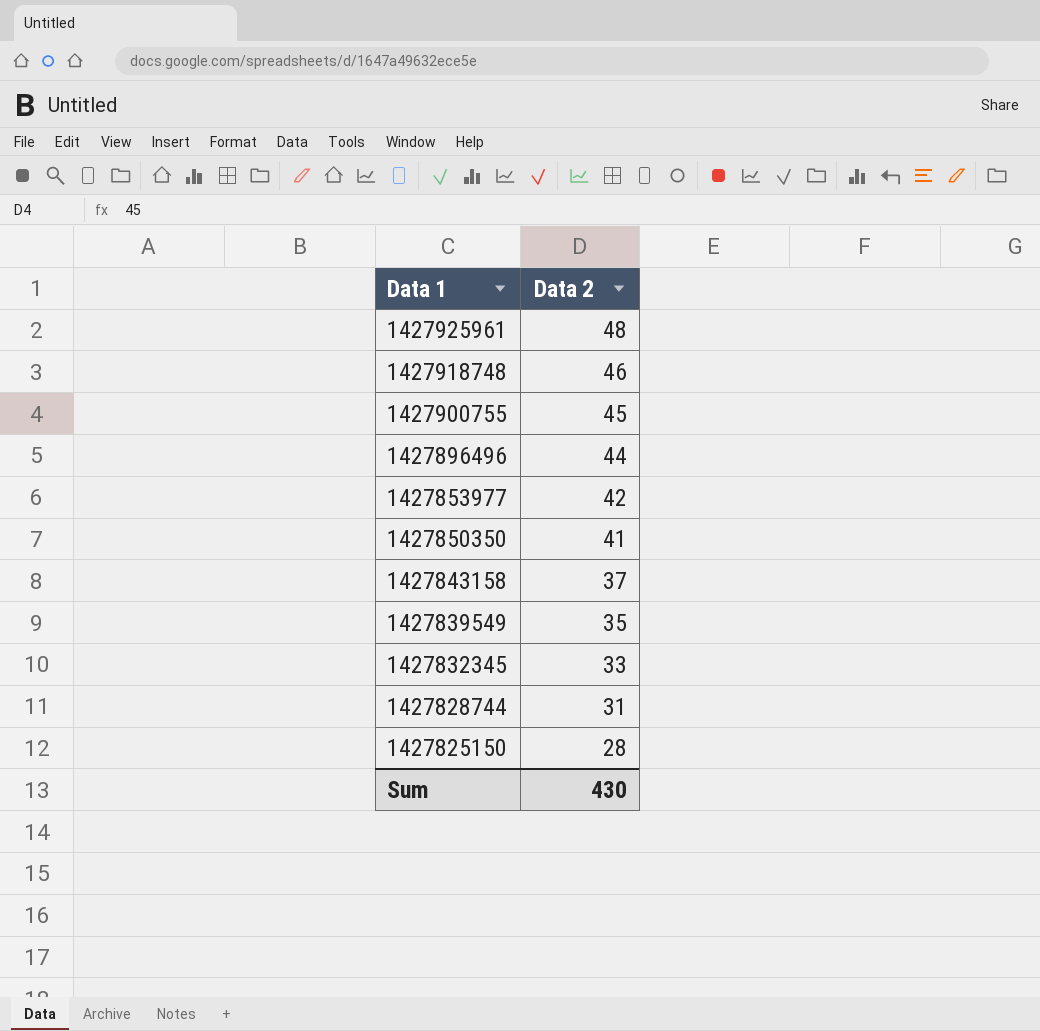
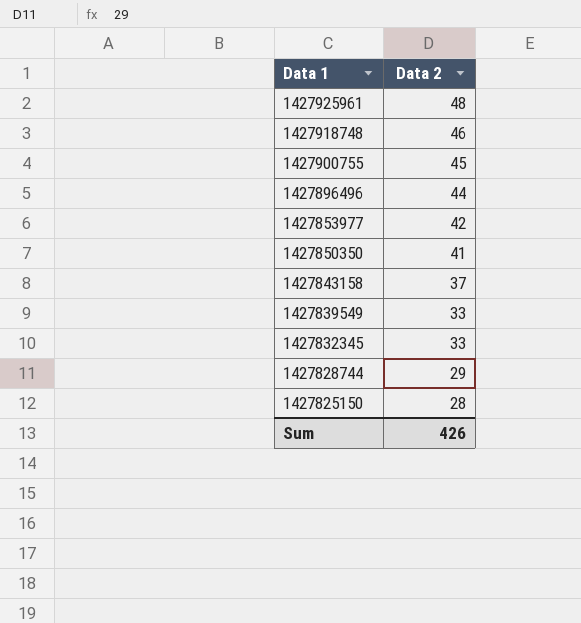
1427839549 | Data 2: 35 -> 33
1427828744 | Data 2: 31 -> 29
Sum | Data 2: 430 -> 426

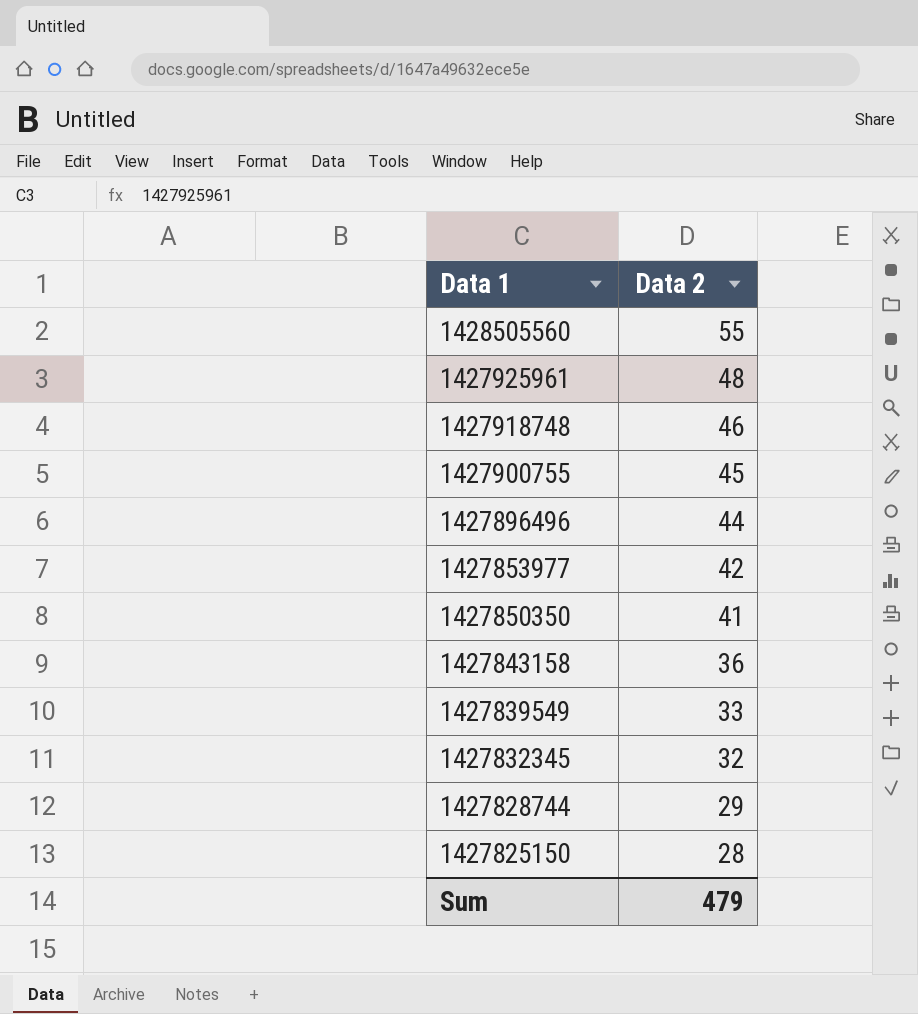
row 1428505560: none -> 55
1427843158 | Data 2: 37 -> 36
1427832345 | Data 2: 33 -> 32
Sum | Data 2: 426 -> 479

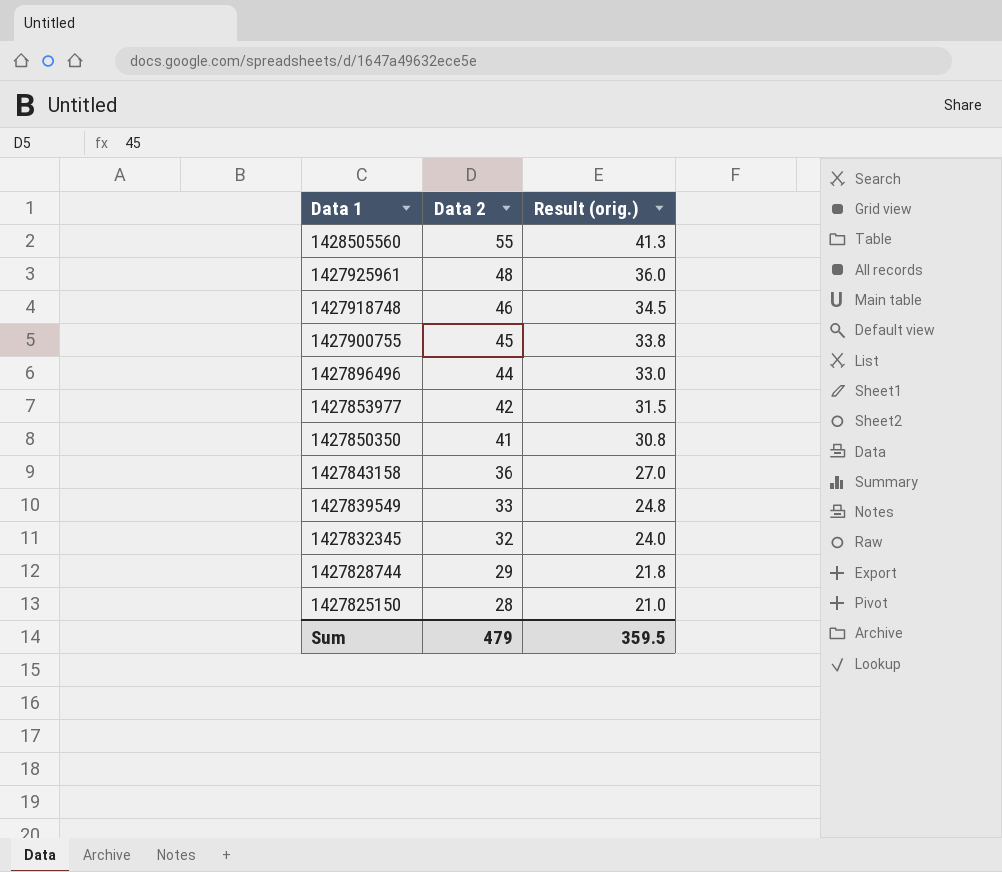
column Result (orig.) | formula: none -> [Data 2] * 0.75

